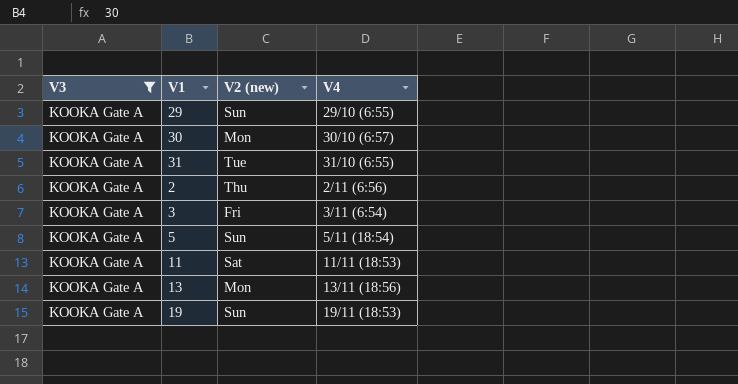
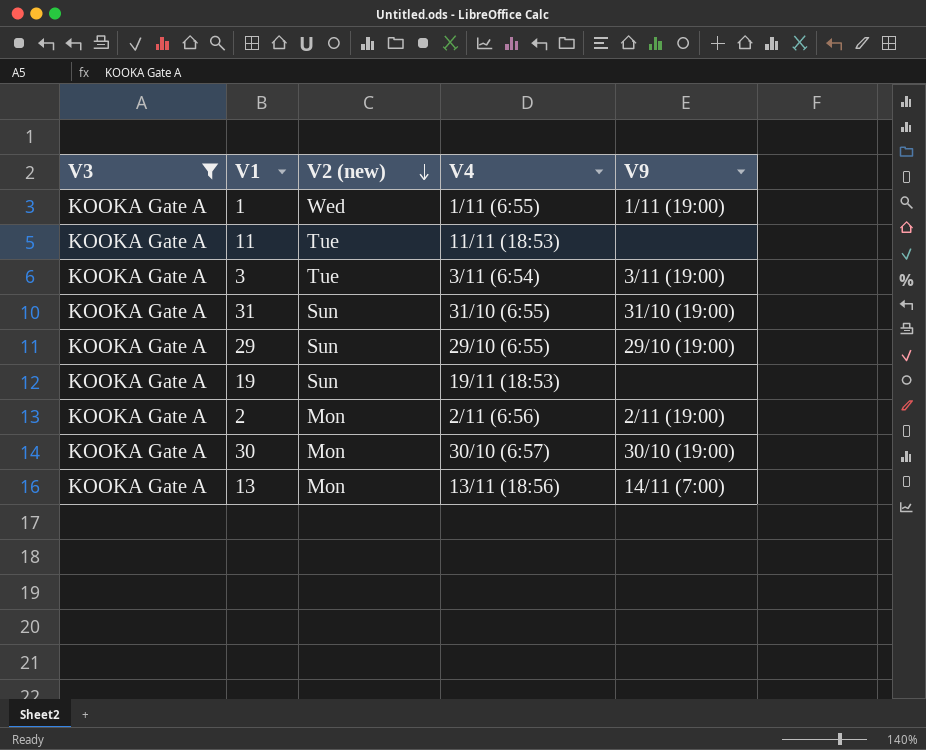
row order: none -> V2 (new) descending
column V9 | position: none -> 5
row 5: KOOKA Gate A | Sun | 5/11 (18:54) -> none
row 1: none -> KOOKA Gate A | Wed | 1/11 (6:55) | 1/11 (19:00)
11 | V2 (new): Sat -> Tue
3 | V2 (new): Fri -> Tue
31 | V2 (new): Tue -> Sun
2 | V2 (new): Thu -> Mon

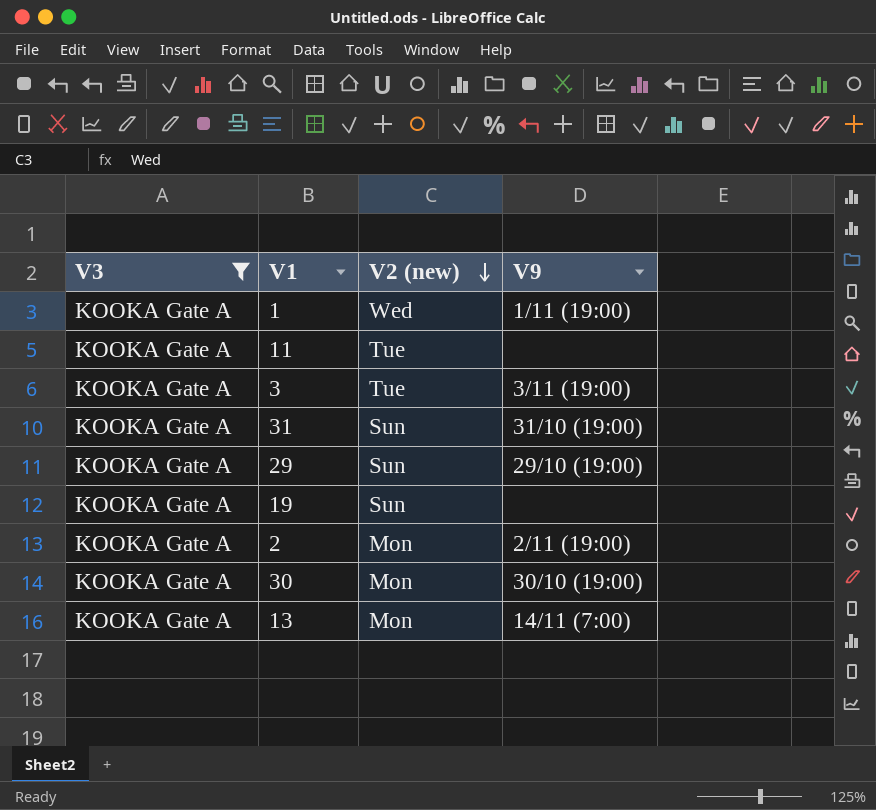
column V4 | position: 4 -> none

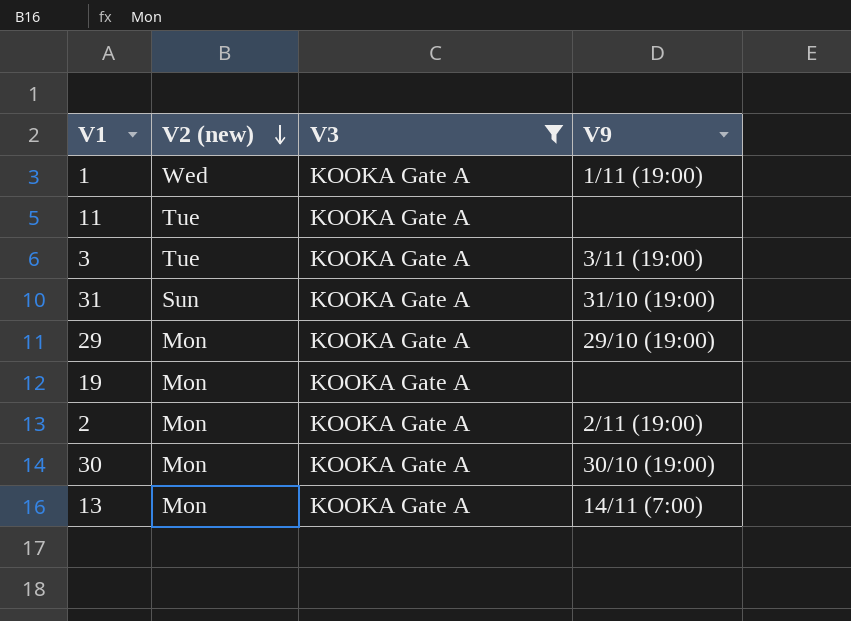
column V3 | position: 1 -> 3
29 | V2 (new): Sun -> Mon
19 | V2 (new): Sun -> Mon

